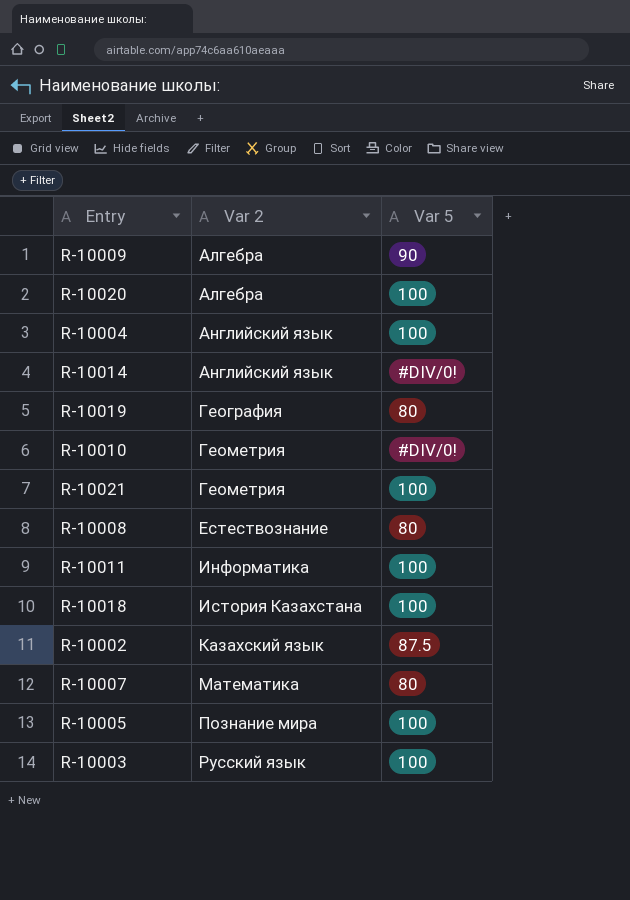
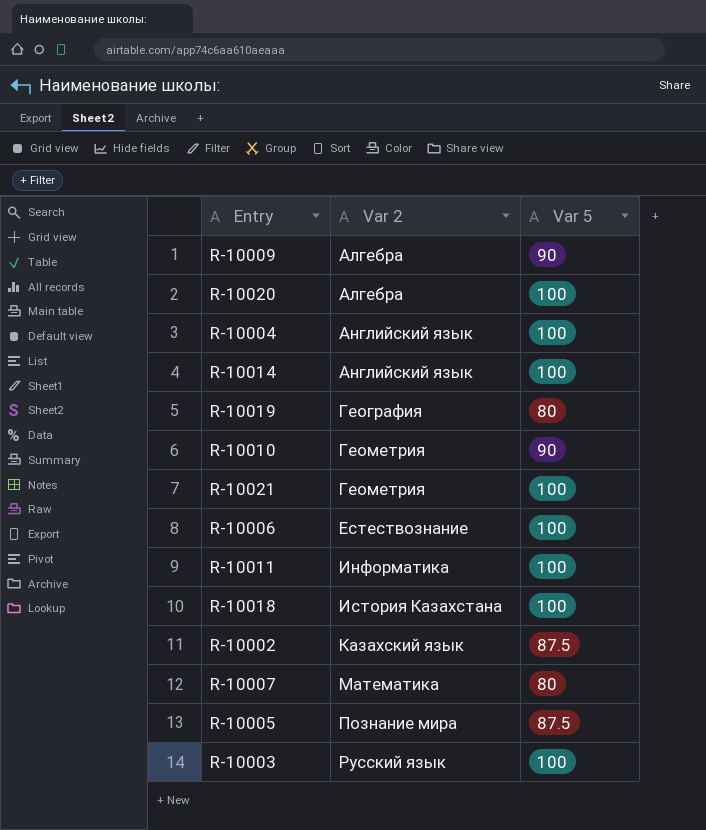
row R-10008: Естествознание | 80 -> none
R-10014 | Var 5: #DIV/0! -> 100
R-10010 | Var 5: #DIV/0! -> 90
row R-10006: none -> Естествознание | 100
R-10005 | Var 5: 100 -> 87.5

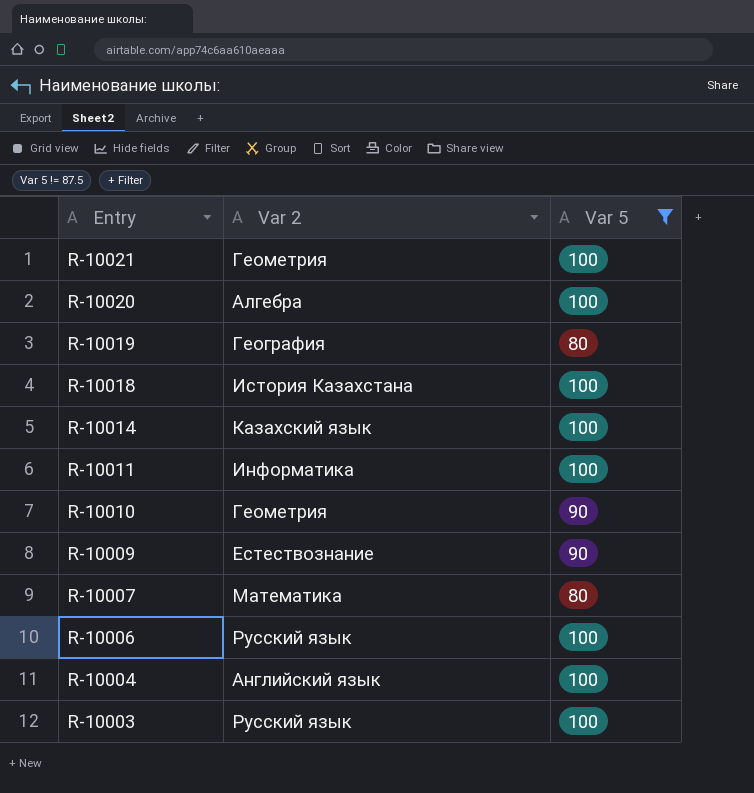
filter: none -> Var 5 != 87.5
row order: Var 2 ascending -> Entry descending
R-10014 | Var 2: Английский язык -> Казахский язык
R-10009 | Var 2: Алгебра -> Естествознание
R-10006 | Var 2: Естествознание -> Русский язык

